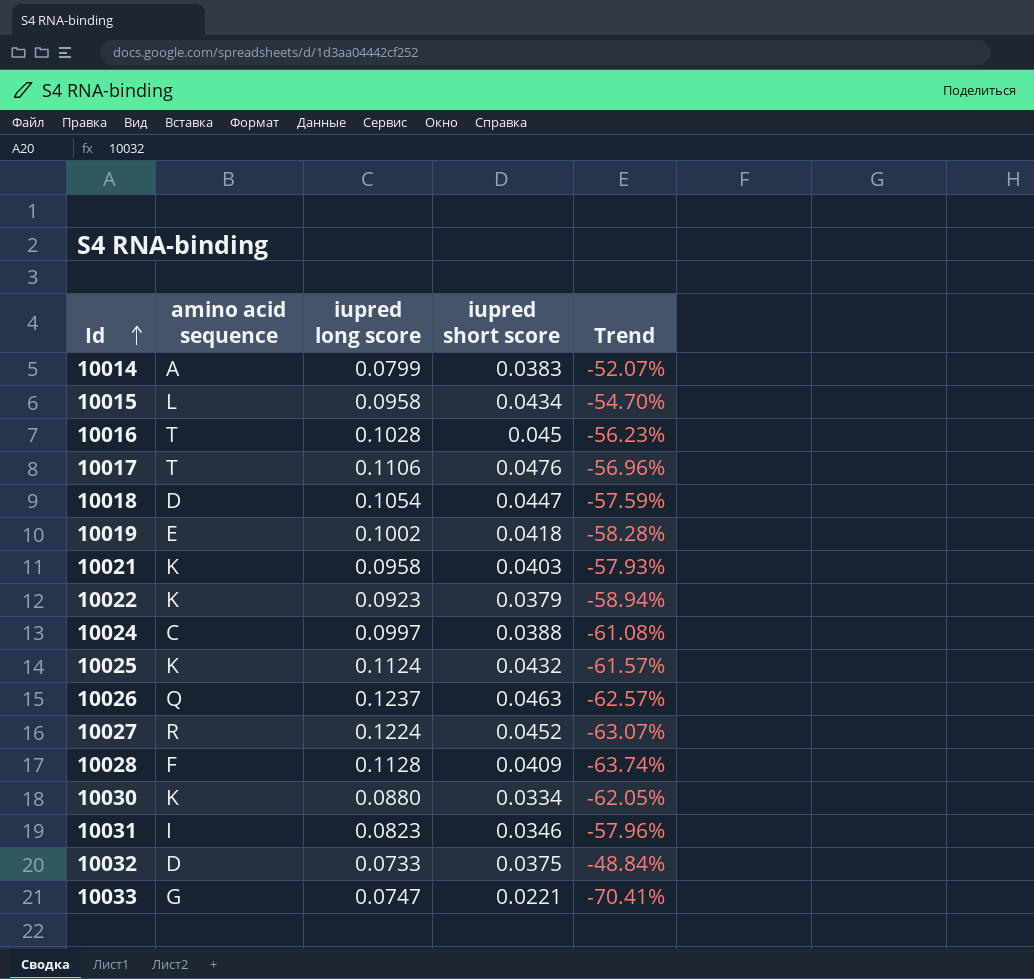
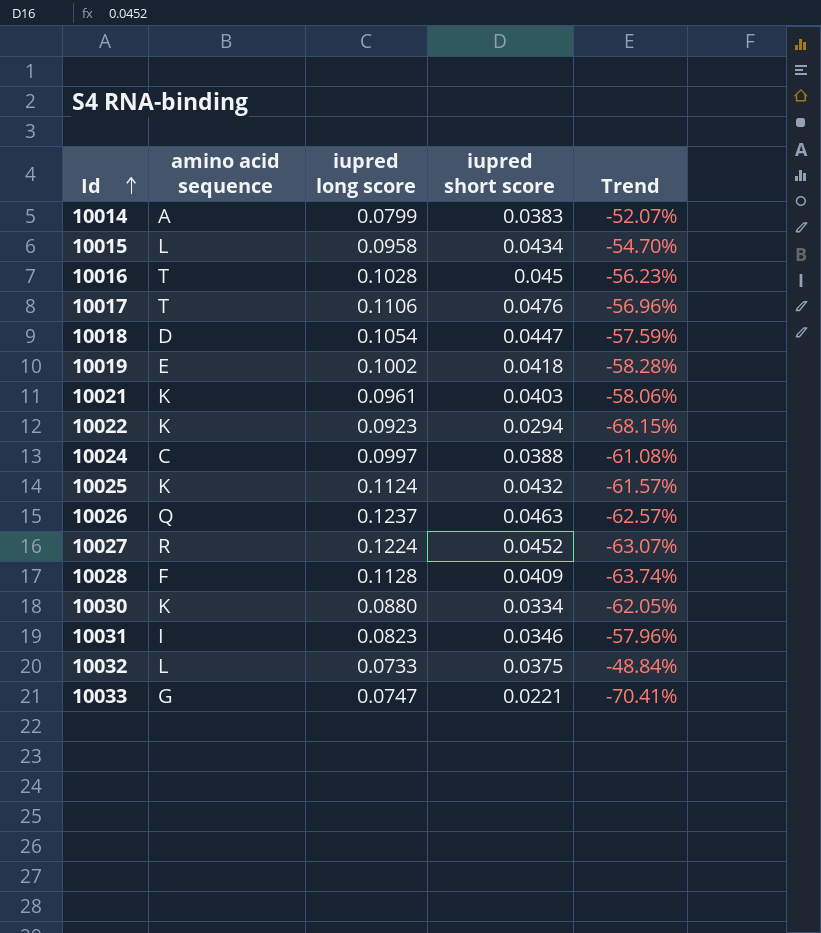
10021 | iupred long score: 0.0958 -> 0.0961
10021 | Trend: -57.93% -> -58.06%
10022 | iupred short score: 0.0379 -> 0.0294
10022 | Trend: -58.94% -> -68.15%
10032 | amino acid sequence: D -> L

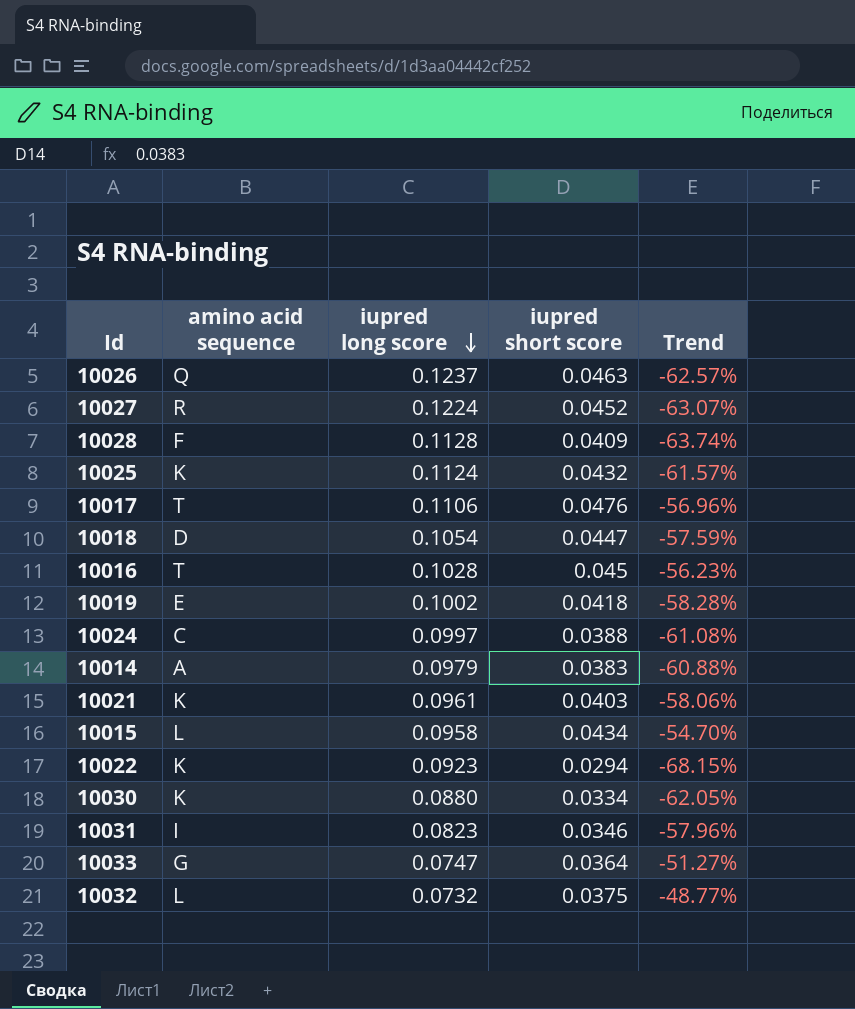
row order: Id ascending -> iupred long score descending
10014 | iupred long score: 0.0799 -> 0.0979
10014 | Trend: -52.07% -> -60.88%
10033 | iupred short score: 0.0221 -> 0.0364
10033 | Trend: -70.41% -> -51.27%
10032 | iupred long score: 0.0733 -> 0.0732
10032 | Trend: -48.84% -> -48.77%

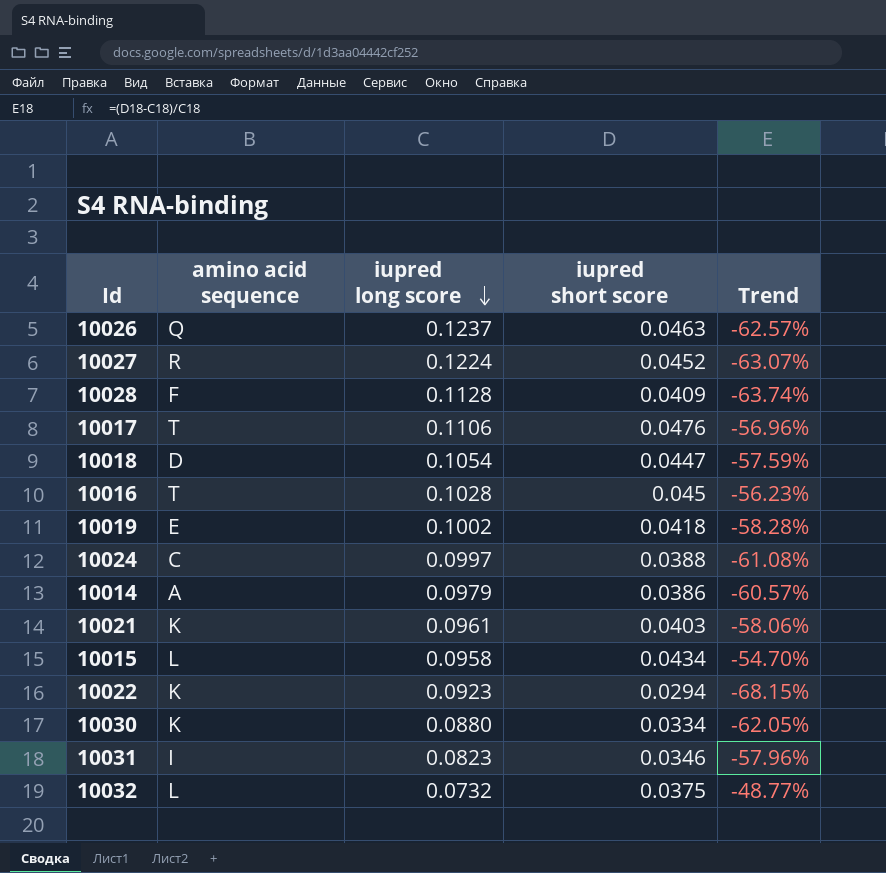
row 10025: K | 0.1124 | 0.0432 | -61.57% -> none
row 10033: G | 0.0747 | 0.0364 | -51.27% -> none
10014 | iupred short score: 0.0383 -> 0.0386
10014 | Trend: -60.88% -> -60.57%

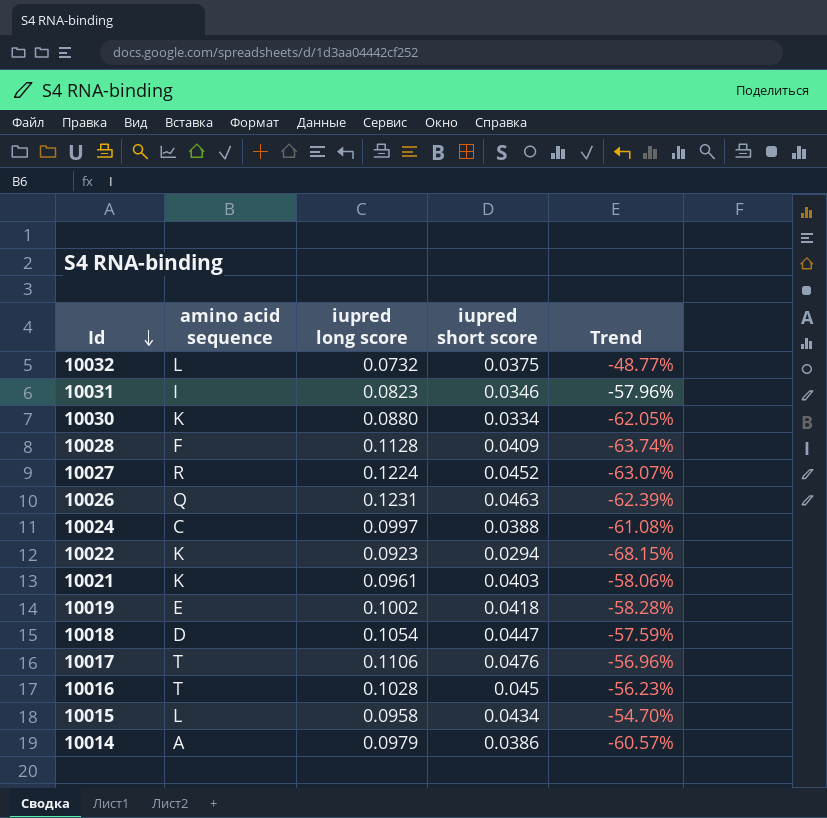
row order: iupred long score descending -> Id descending
10026 | iupred long score: 0.1237 -> 0.1231
10026 | Trend: -62.57% -> -62.39%

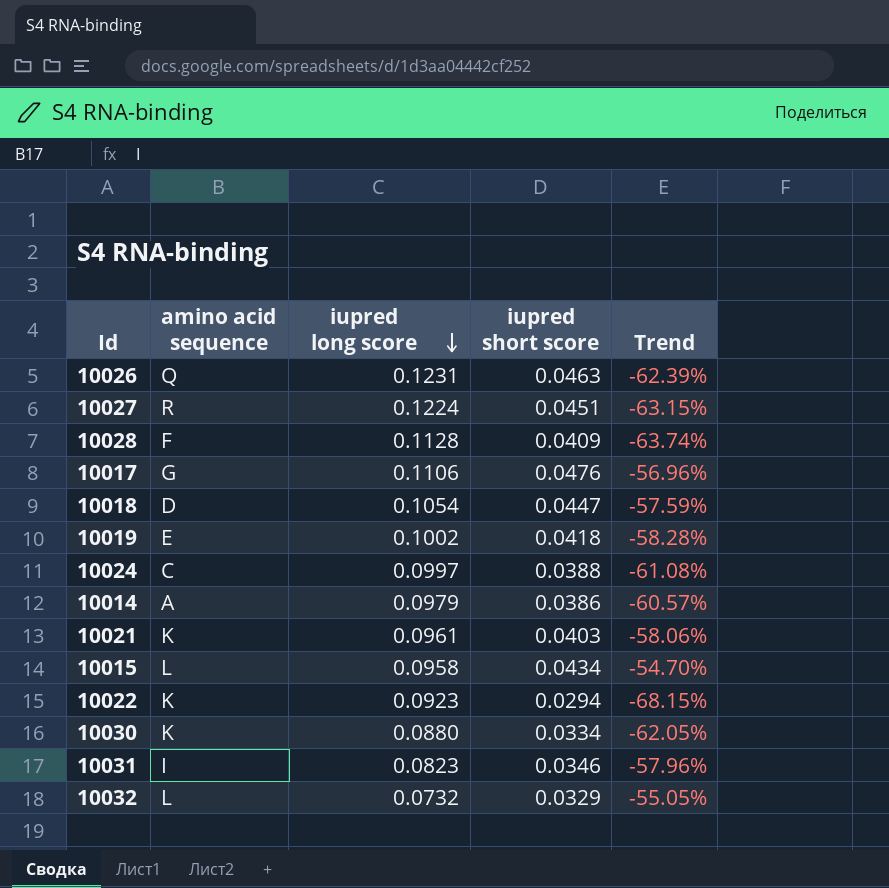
row order: Id descending -> iupred long score descending
row 10016: T | 0.1028 | 0.045 | -56.23% -> none
10027 | iupred short score: 0.0452 -> 0.0451
10027 | Trend: -63.07% -> -63.15%
10017 | amino acid sequence: T -> G
10032 | iupred short score: 0.0375 -> 0.0329
10032 | Trend: -48.77% -> -55.05%

